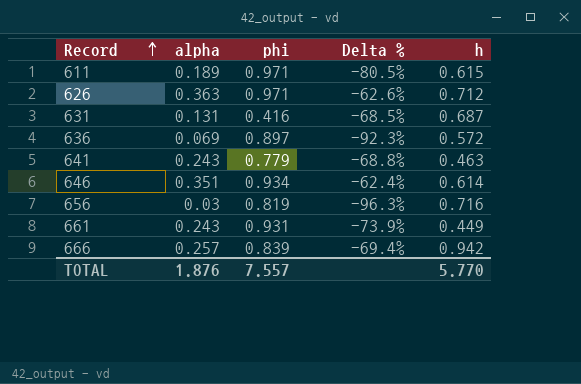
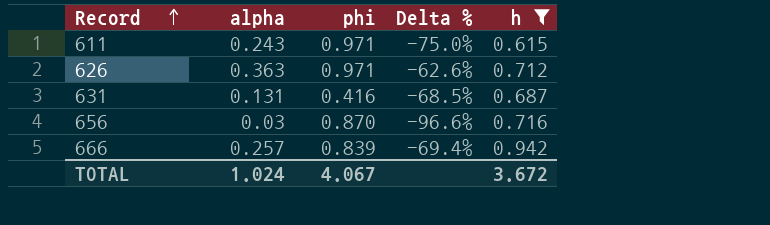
filter: none -> h >= 0.615
611 | alpha: 0.189 -> 0.243
611 | Delta %: -80.5% -> -75.0%
656 | phi: 0.819 -> 0.870
656 | Delta %: -96.3% -> -96.6%
TOTAL | alpha: 1.876 -> 1.024
TOTAL | phi: 7.557 -> 4.067
TOTAL | h: 5.770 -> 3.672

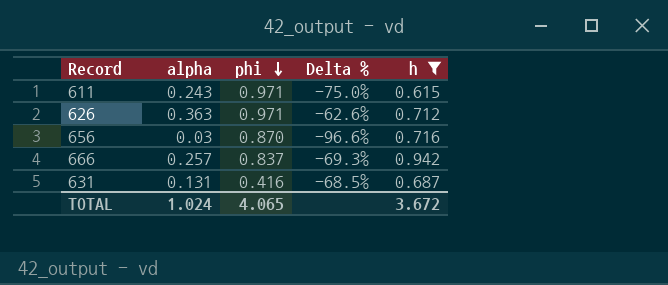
row order: Record ascending -> phi descending
666 | phi: 0.839 -> 0.837
666 | Delta %: -69.4% -> -69.3%
TOTAL | phi: 4.067 -> 4.065

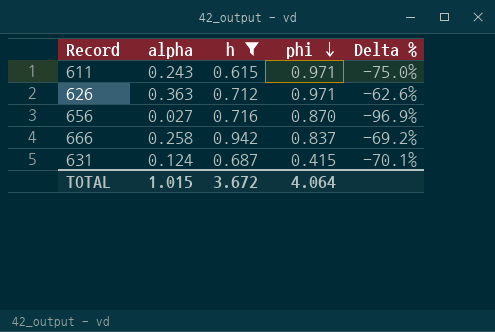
column h | position: 5 -> 3
656 | alpha: 0.03 -> 0.027
656 | Delta %: -96.6% -> -96.9%
666 | alpha: 0.257 -> 0.258
666 | Delta %: -69.3% -> -69.2%
631 | alpha: 0.131 -> 0.124
631 | phi: 0.416 -> 0.415
631 | Delta %: -68.5% -> -70.1%
TOTAL | alpha: 1.024 -> 1.015
TOTAL | phi: 4.065 -> 4.064

